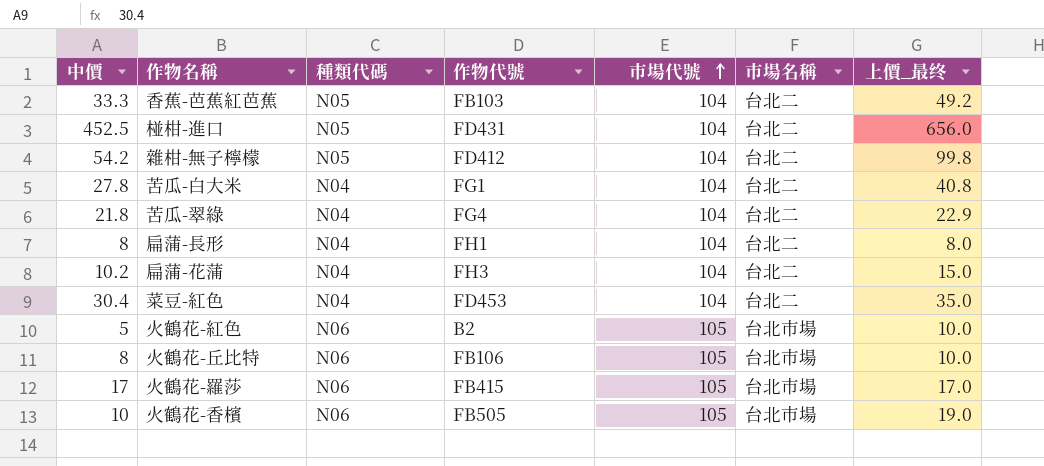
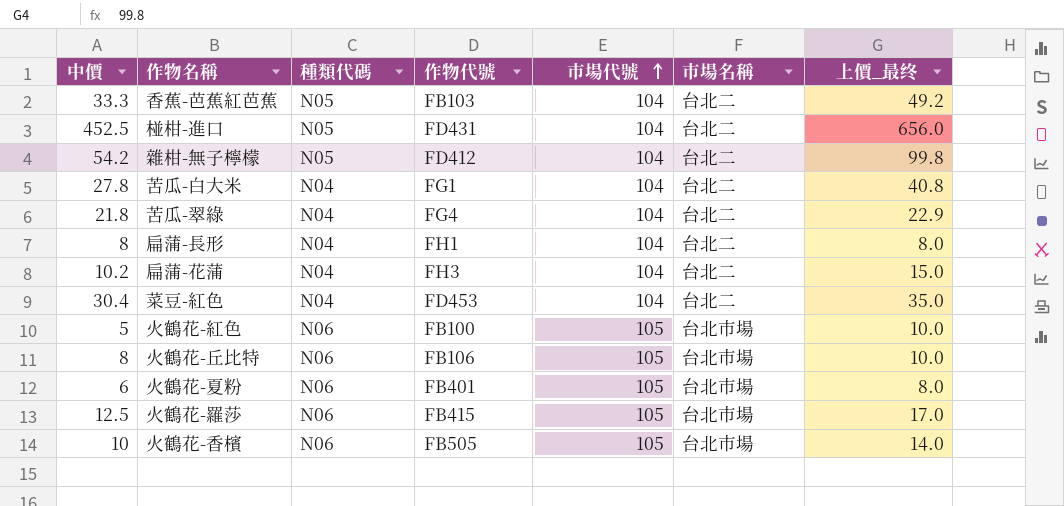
火鶴花-紅色 | 作物代號: B2 -> FB100
row 火鶴花-夏粉: none -> 6 | N06 | FB401 | 105 | 台北市場 | 8.0
火鶴花-羅莎 | 中價: 17 -> 12.5
火鶴花-香檳 | 上價_最终: 19.0 -> 14.0

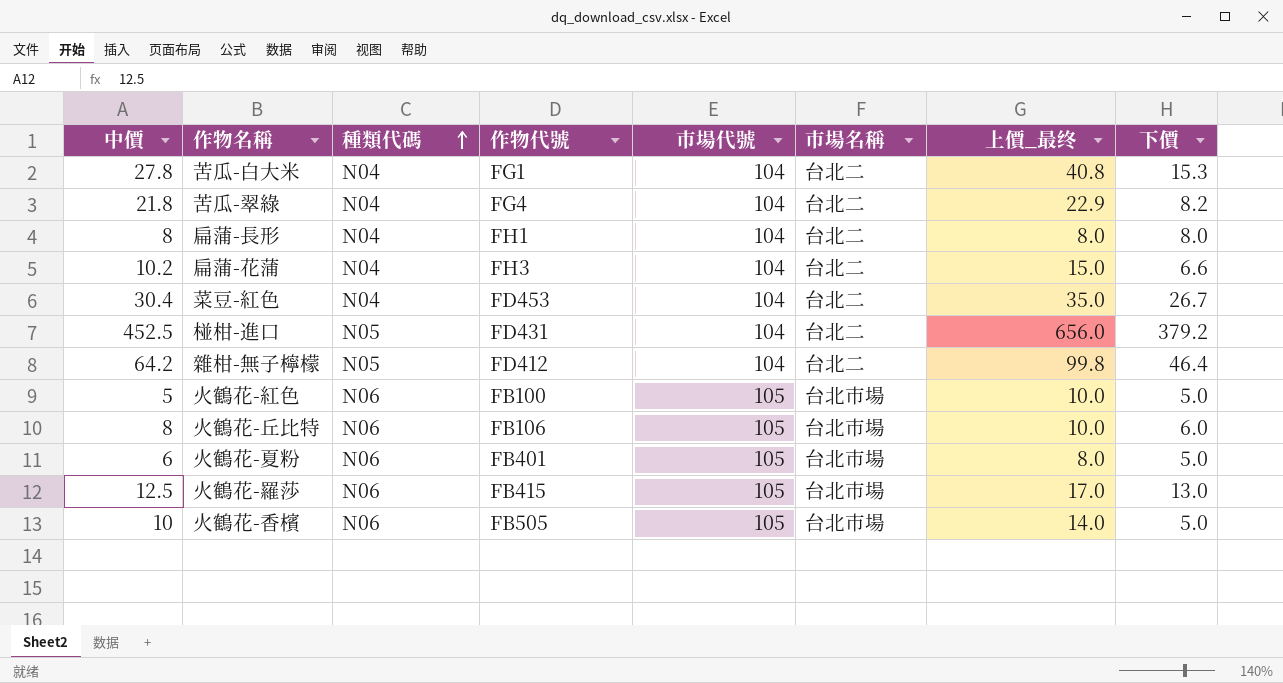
row order: 市場代號 ascending -> 種類代碼 ascending
column 下價 | position: none -> 8
row 香蕉-芭蕉紅芭蕉: 33.3 | N05 | FB103 | 104 | 台北二 | 49.2 -> none
雜柑-無子檸檬 | 中價: 54.2 -> 64.2

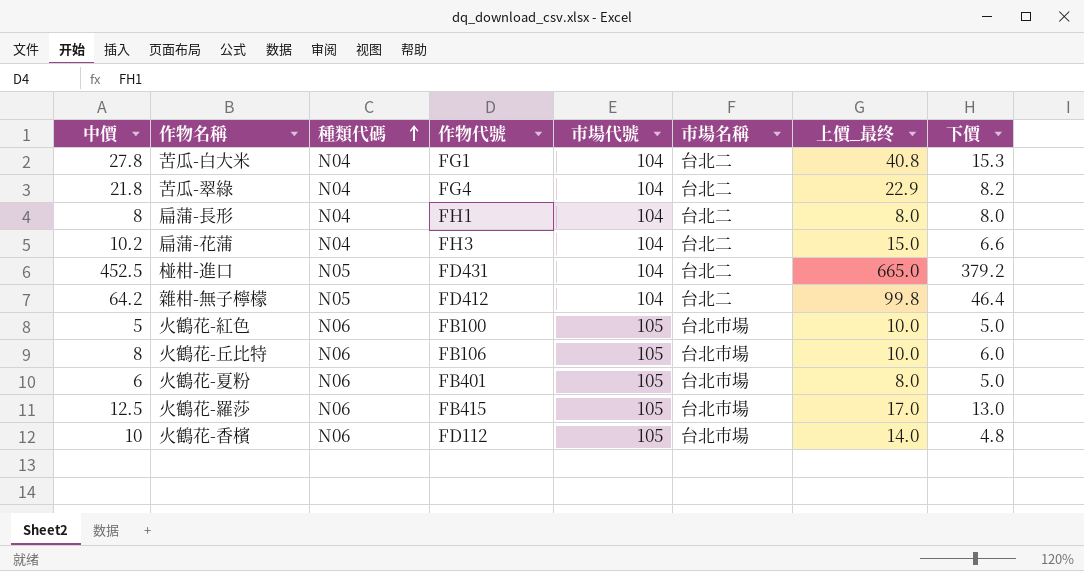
row 菜豆-紅色: 30.4 | N04 | FD453 | 104 | 台北二 | 35.0 | 26.7 -> none
椪柑-進口 | 上價_最终: 656.0 -> 665.0
火鶴花-香檳 | 作物代號: FB505 -> FD112
火鶴花-香檳 | 下價: 5.0 -> 4.8

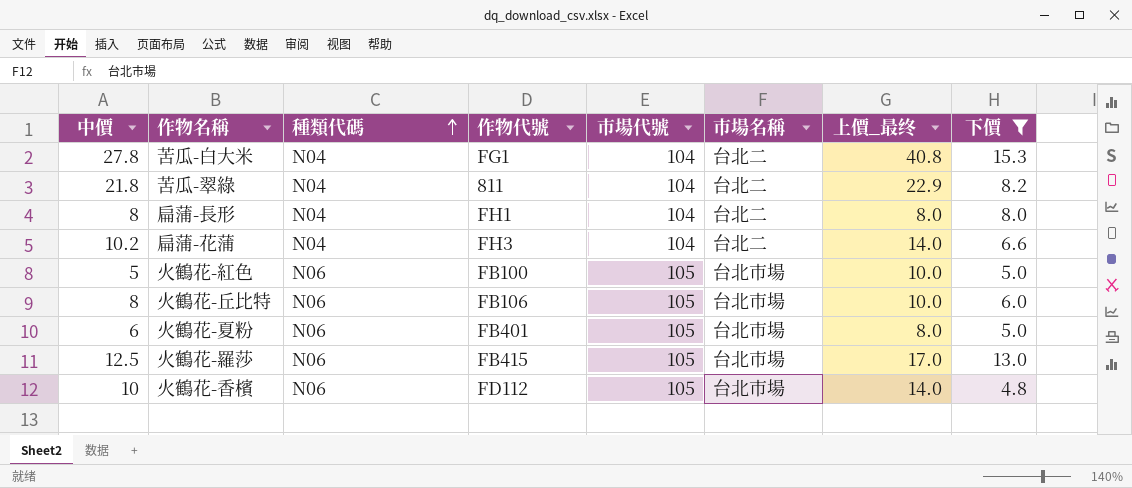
filter: none -> 下價 <= 15.3
苦瓜-翠綠 | 作物代號: FG4 -> 811
扁蒲-花蒲 | 上價_最终: 15.0 -> 14.0

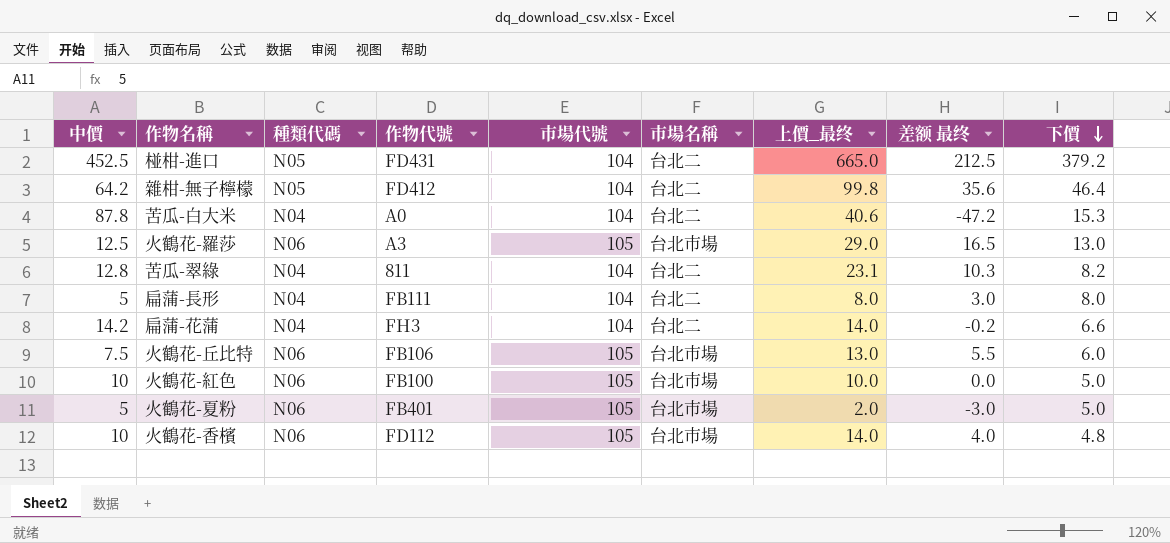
filter: 下價 <= 15.3 -> none
row order: 種類代碼 ascending -> 下價 descending
column 差额 最终 | formula: none -> [上價_最终] - [中價]
苦瓜-白大米 | 中價: 27.8 -> 87.8
苦瓜-白大米 | 作物代號: FG1 -> A0
苦瓜-白大米 | 上價_最终: 40.8 -> 40.6
火鶴花-羅莎 | 作物代號: FB415 -> A3
火鶴花-羅莎 | 上價_最终: 17.0 -> 29.0
苦瓜-翠綠 | 中價: 21.8 -> 12.8
苦瓜-翠綠 | 上價_最终: 22.9 -> 23.1
扁蒲-長形 | 中價: 8 -> 5
扁蒲-長形 | 作物代號: FH1 -> FB111
扁蒲-花蒲 | 中價: 10.2 -> 14.2
火鶴花-丘比特 | 中價: 8 -> 7.5
火鶴花-丘比特 | 上價_最终: 10.0 -> 13.0
火鶴花-紅色 | 中價: 5 -> 10
火鶴花-夏粉 | 中價: 6 -> 5
火鶴花-夏粉 | 上價_最终: 8.0 -> 2.0

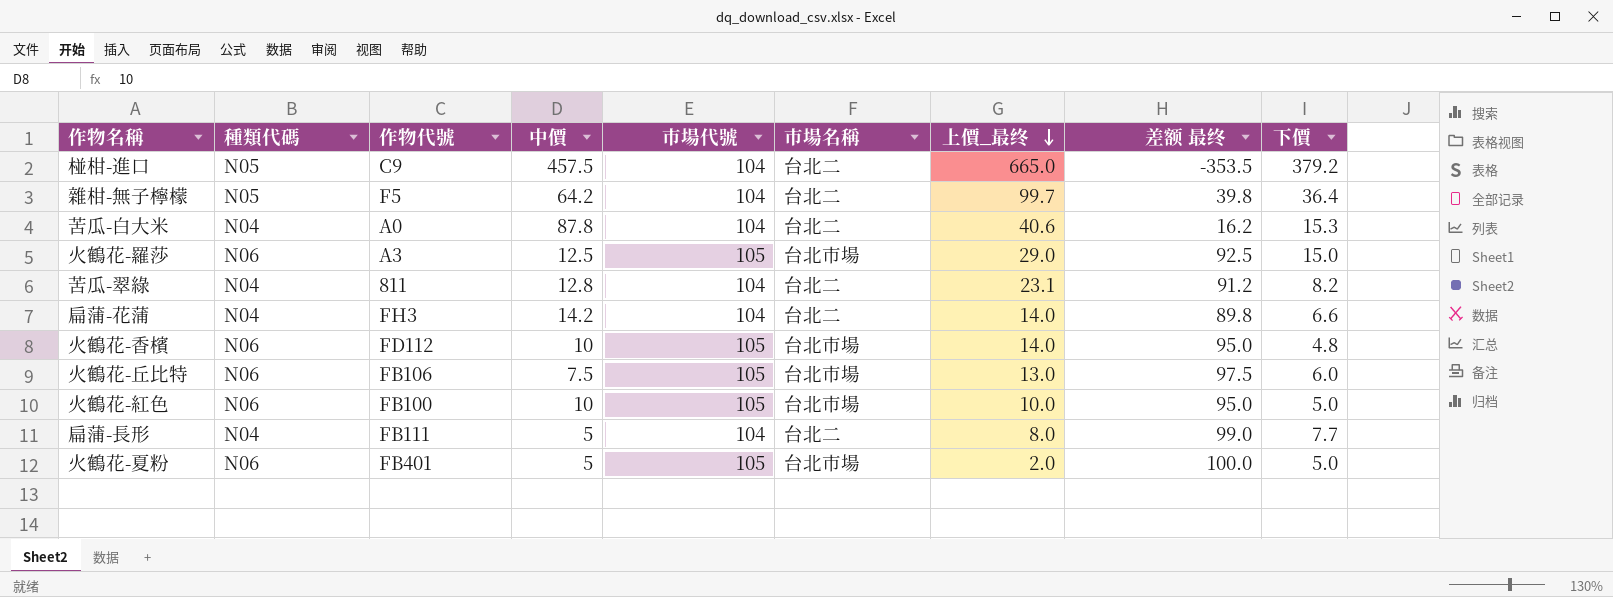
row order: 下價 descending -> 上價_最终 descending
column 中價 | position: 1 -> 4
column 差额 最终 | formula: [上價_最终] - [中價] -> [市場代號] - [中價]
椪柑-進口 | 作物代號: FD431 -> C9
椪柑-進口 | 中價: 452.5 -> 457.5
雜柑-無子檸檬 | 作物代號: FD412 -> F5
雜柑-無子檸檬 | 上價_最终: 99.8 -> 99.7
雜柑-無子檸檬 | 下價: 46.4 -> 36.4
火鶴花-羅莎 | 下價: 13.0 -> 15.0
扁蒲-長形 | 下價: 8.0 -> 7.7

